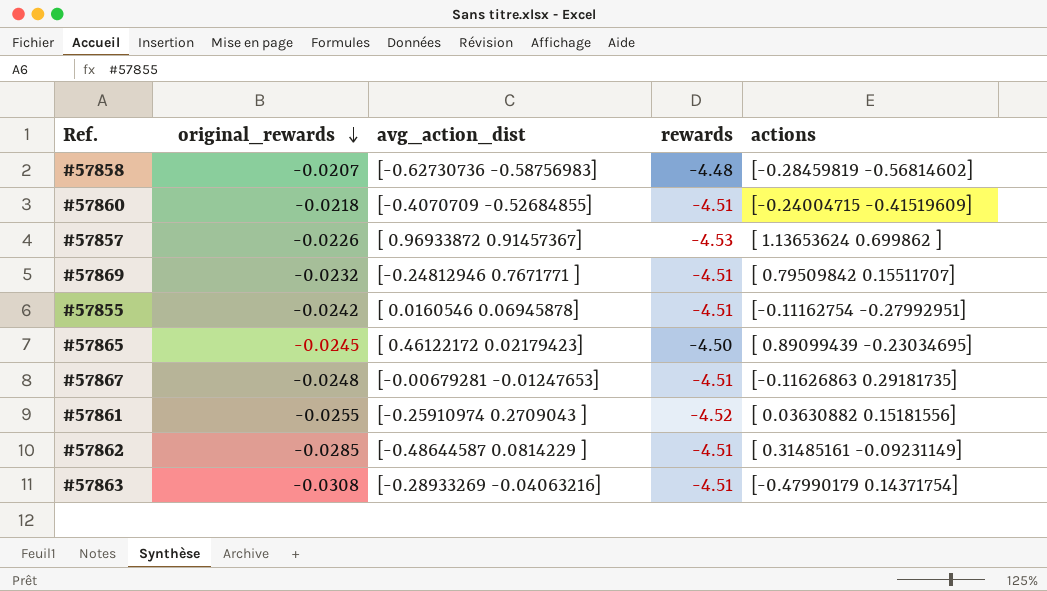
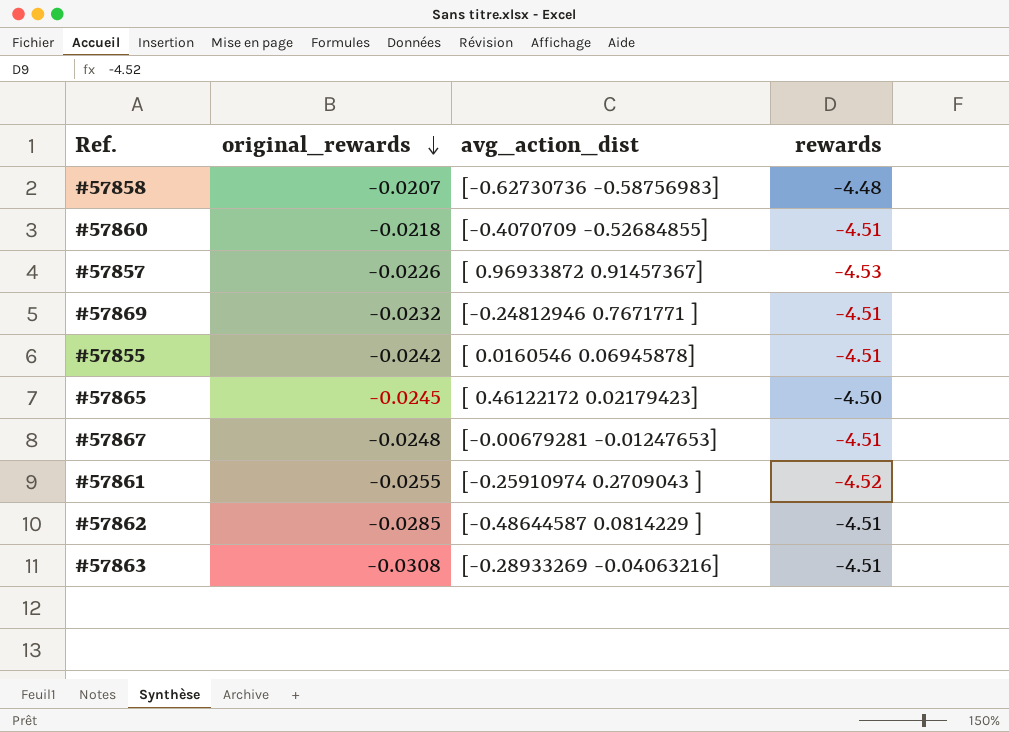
column actions | position: 5 -> none

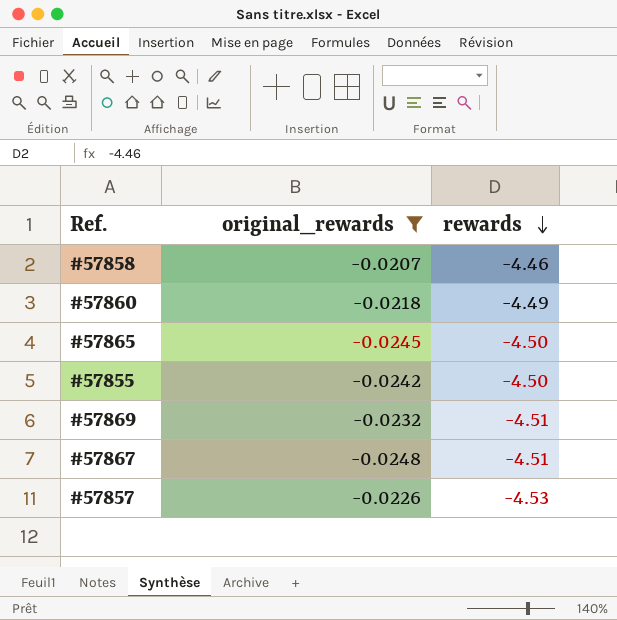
filter: none -> original_rewards >= -0.0248
row order: original_rewards descending -> rewards descending
column avg_action_dist | position: 3 -> none
#57858 | rewards: -4.48 -> -4.46
#57860 | rewards: -4.51 -> -4.49
#57855 | rewards: -4.51 -> -4.50

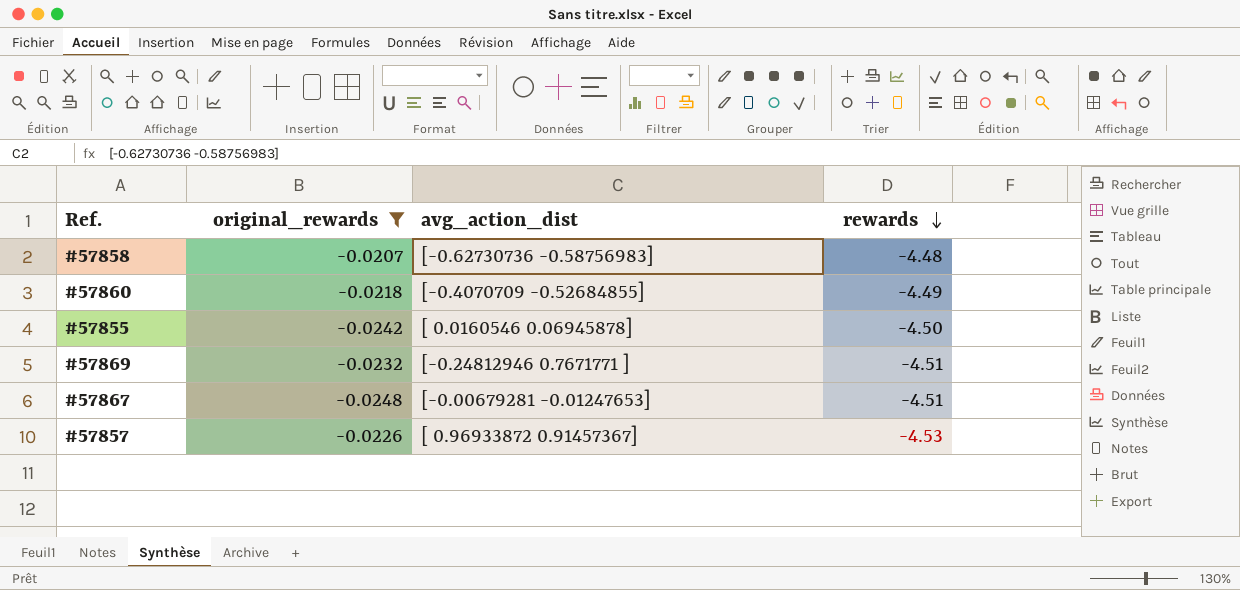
column avg_action_dist | position: none -> 3
row #57865: -0.0245 | -4.50 -> none
#57858 | rewards: -4.46 -> -4.48

